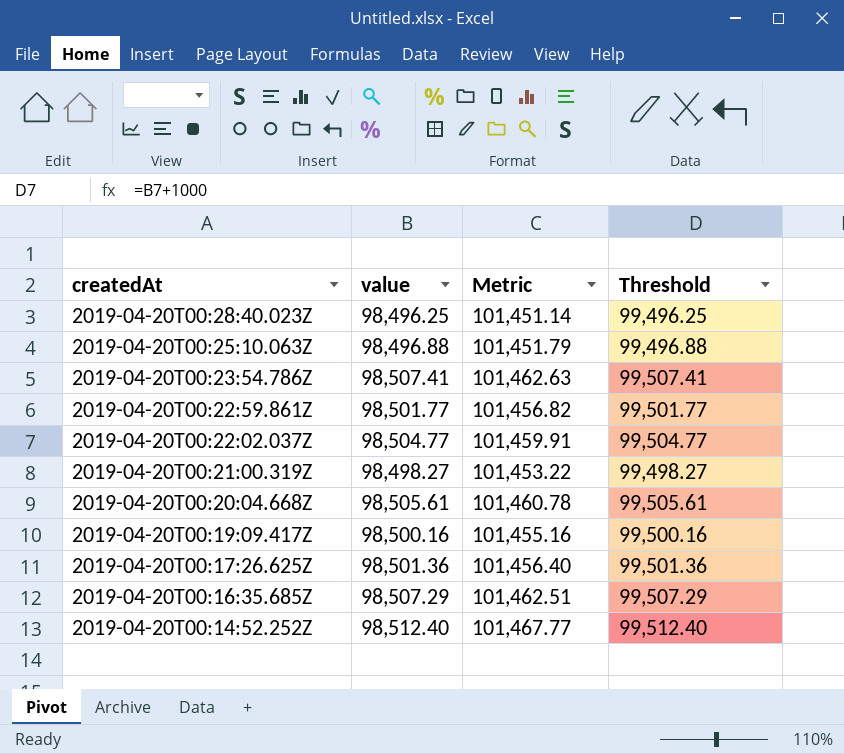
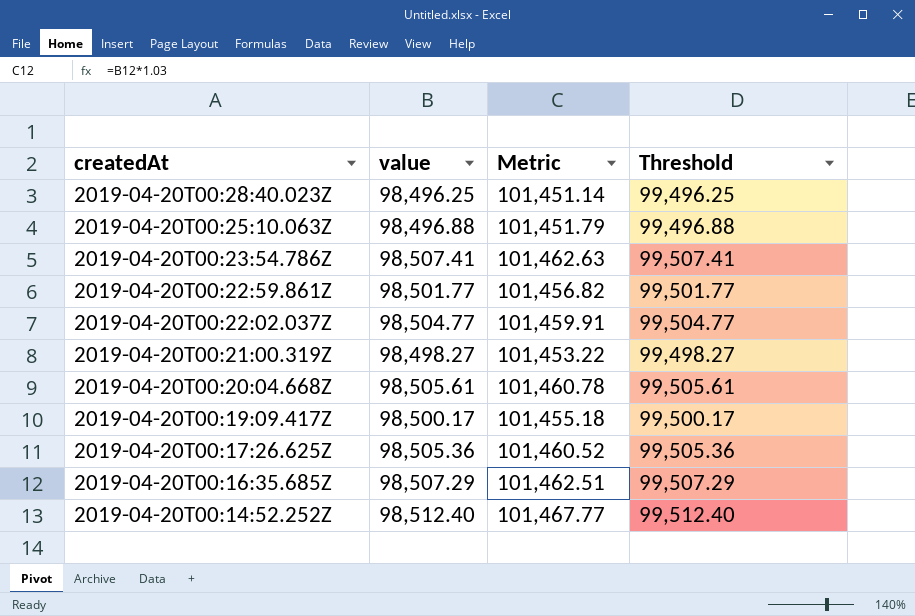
2019-04-20T00:19:09.417Z | value: 98,500.16 -> 98,500.17
2019-04-20T00:19:09.417Z | Metric: 101,455.16 -> 101,455.18
2019-04-20T00:19:09.417Z | Threshold: 99,500.16 -> 99,500.17
2019-04-20T00:17:26.625Z | value: 98,501.36 -> 98,505.36
2019-04-20T00:17:26.625Z | Metric: 101,456.40 -> 101,460.52
2019-04-20T00:17:26.625Z | Threshold: 99,501.36 -> 99,505.36

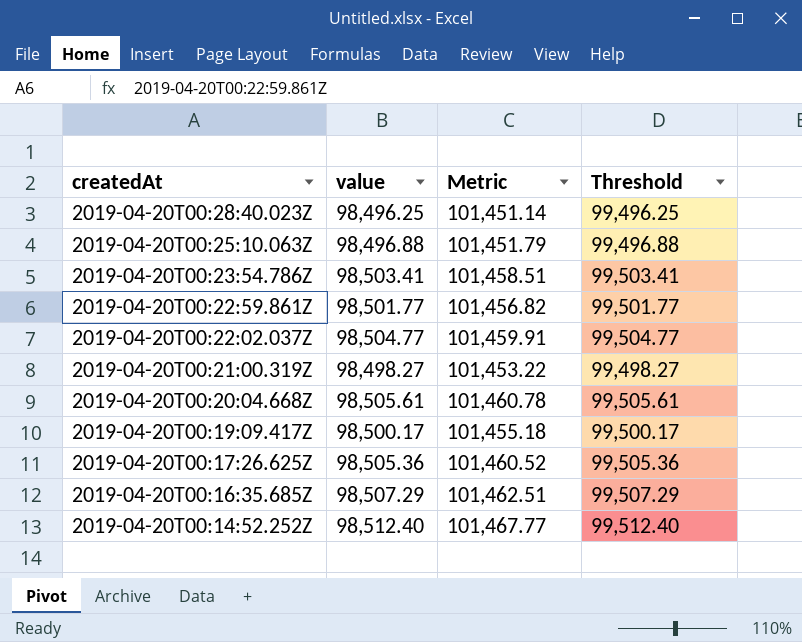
2019-04-20T00:23:54.786Z | value: 98,507.41 -> 98,503.41
2019-04-20T00:23:54.786Z | Metric: 101,462.63 -> 101,458.51
2019-04-20T00:23:54.786Z | Threshold: 99,507.41 -> 99,503.41

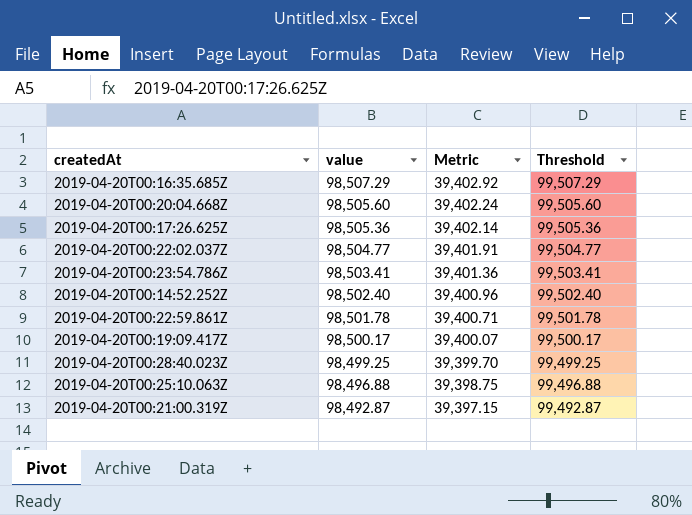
row order: createdAt descending -> value descending
column Metric | formula: [value] * 1.03 -> [value] * 0.4
2019-04-20T00:20:04.668Z | value: 98,505.61 -> 98,505.60
2019-04-20T00:20:04.668Z | Threshold: 99,505.61 -> 99,505.60
2019-04-20T00:14:52.252Z | value: 98,512.40 -> 98,502.40
2019-04-20T00:14:52.252Z | Threshold: 99,512.40 -> 99,502.40
2019-04-20T00:22:59.861Z | value: 98,501.77 -> 98,501.78
2019-04-20T00:22:59.861Z | Threshold: 99,501.77 -> 99,501.78
2019-04-20T00:28:40.023Z | value: 98,496.25 -> 98,499.25
2019-04-20T00:28:40.023Z | Threshold: 99,496.25 -> 99,499.25
2019-04-20T00:21:00.319Z | value: 98,498.27 -> 98,492.87
2019-04-20T00:21:00.319Z | Threshold: 99,498.27 -> 99,492.87

